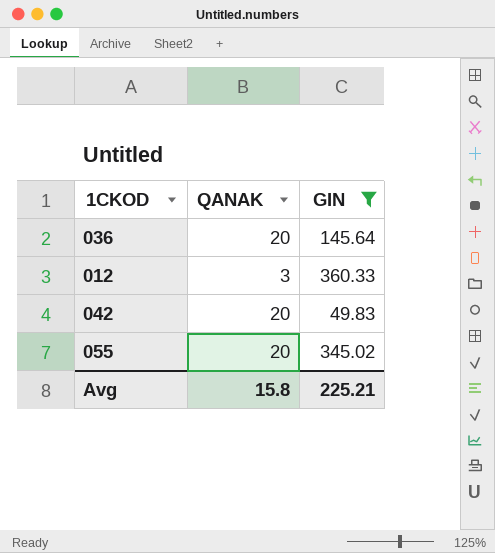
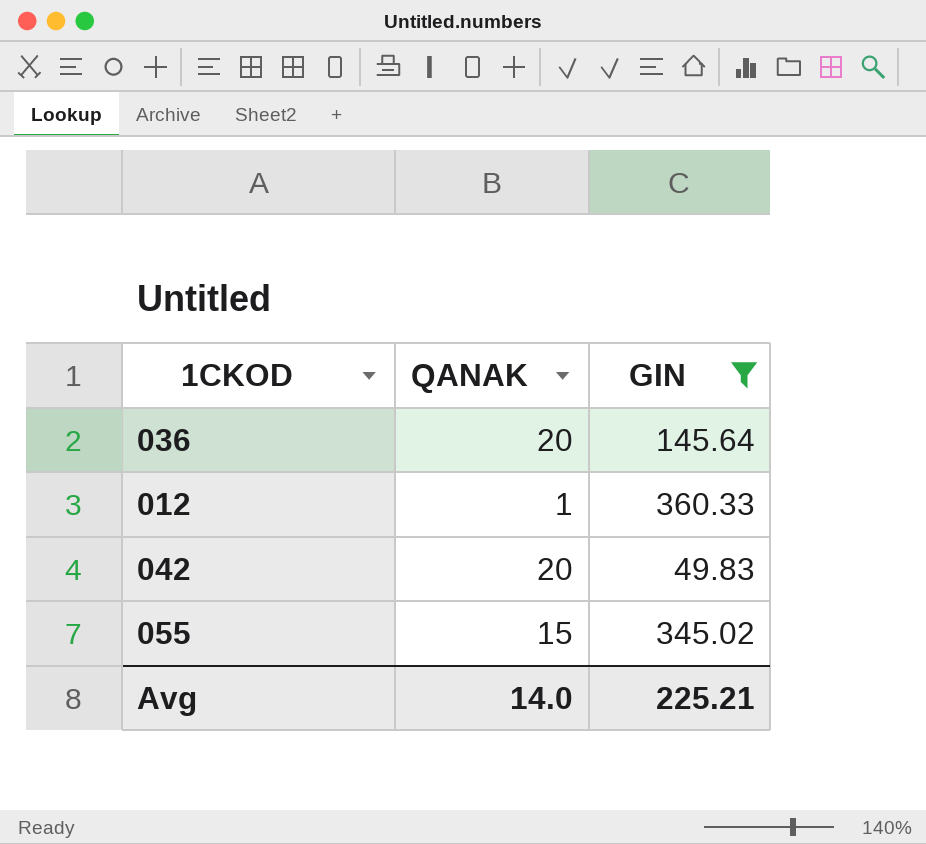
012 | QANAK: 3 -> 1
055 | QANAK: 20 -> 15
Avg | QANAK: 15.8 -> 14.0

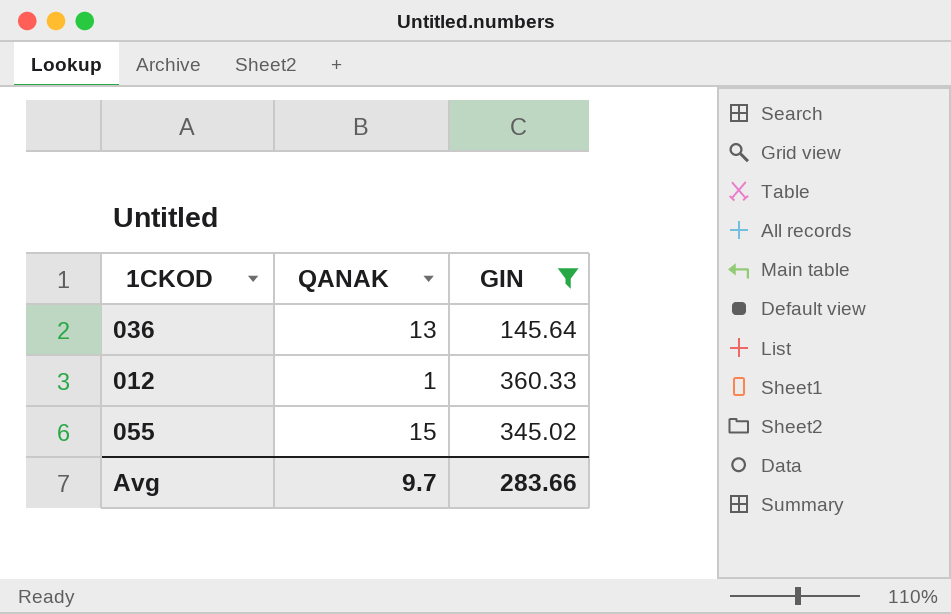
row 042: 20 | 49.83 -> none
036 | QANAK: 20 -> 13
Avg | QANAK: 14.0 -> 9.7
Avg | GIN: 225.21 -> 283.66

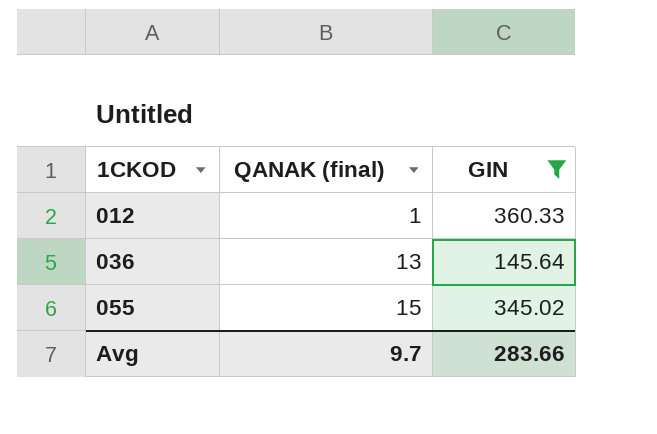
row order: none -> 1CKOD ascending
column name: QANAK -> QANAK (final)

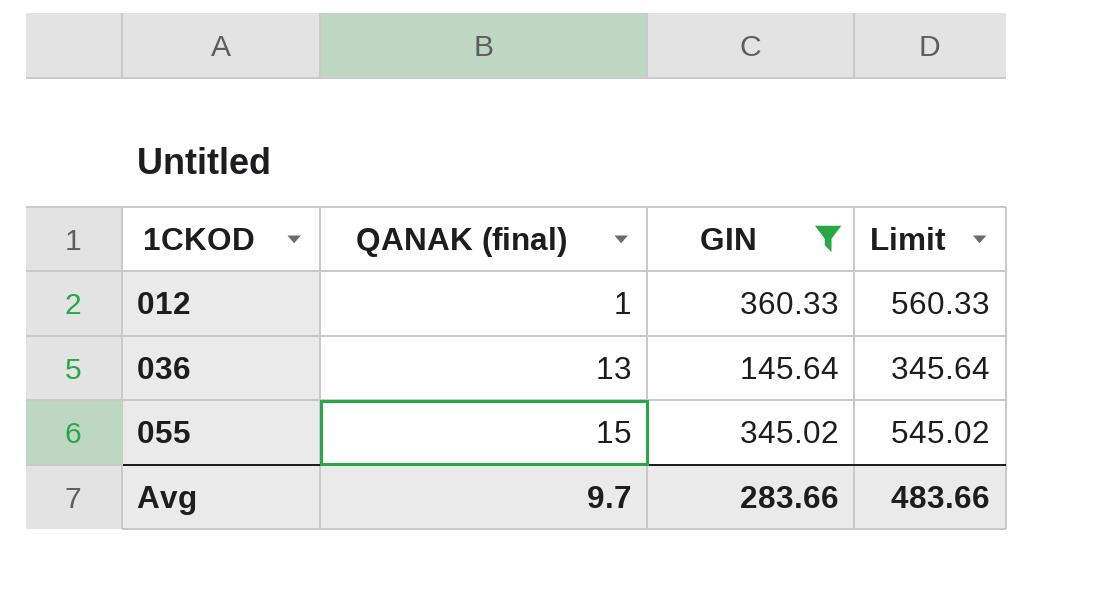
column Limit | formula: none -> [GIN] + 200

